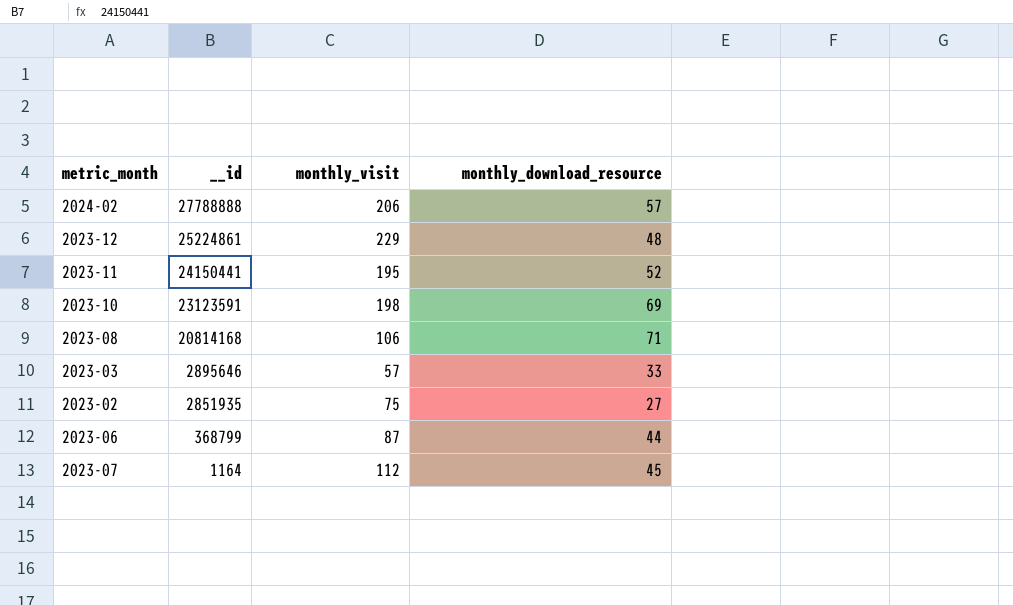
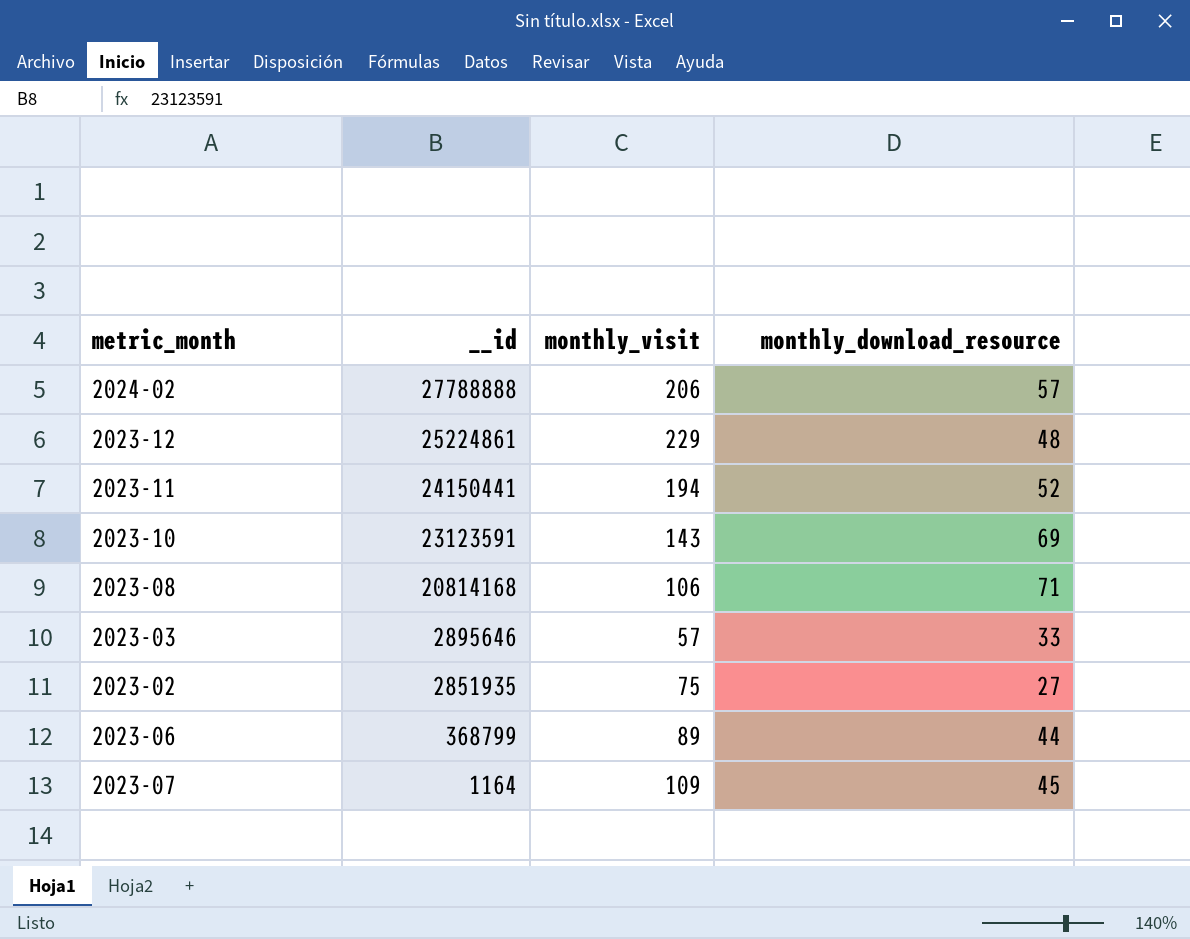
2023-11 | monthly_visit: 195 -> 194
2023-10 | monthly_visit: 198 -> 143
2023-06 | monthly_visit: 87 -> 89
2023-07 | monthly_visit: 112 -> 109

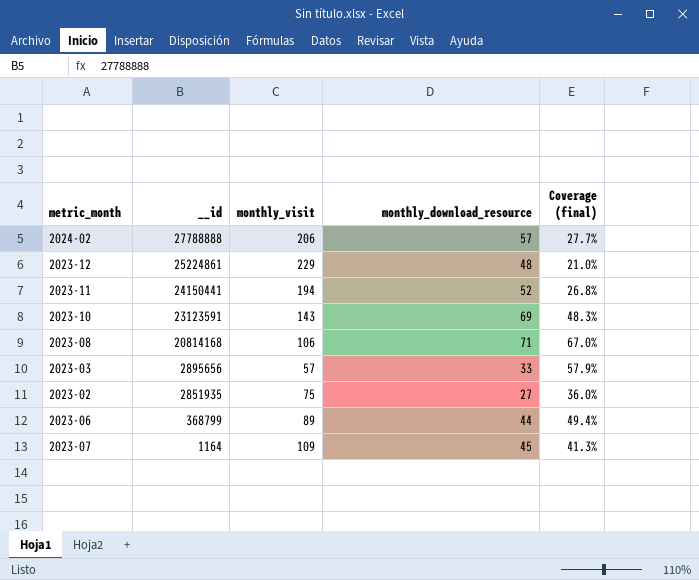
column Coverage (final) | formula: none -> [monthly_download_resource] / [monthly_visit]
2023-03 | __id: 2895646 -> 2895656

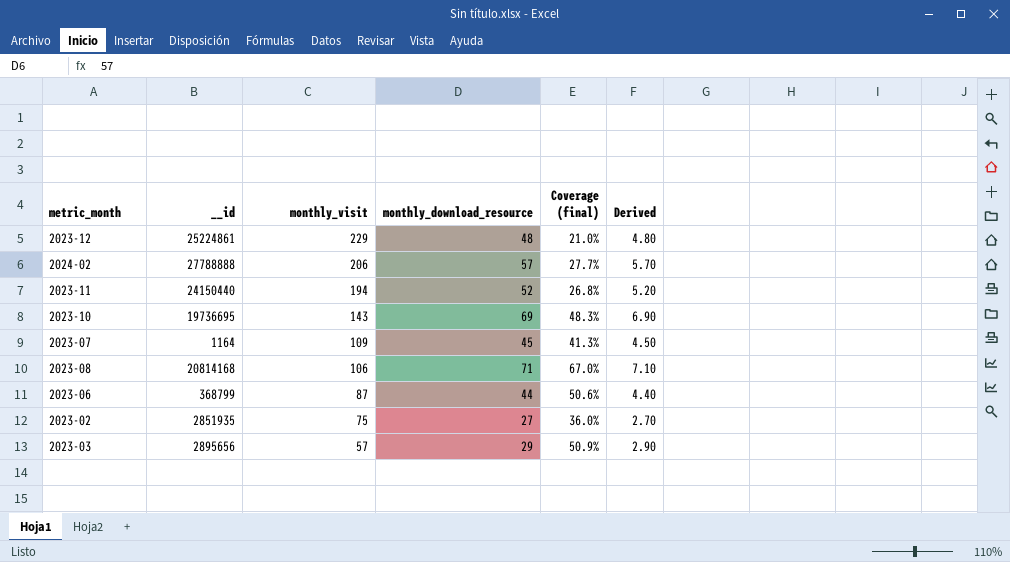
row order: __id descending -> monthly_visit descending
column Derived | formula: none -> [monthly_download_resource] * 0.1
2023-11 | __id: 24150441 -> 24150440
2023-10 | __id: 23123591 -> 19736695
2023-06 | monthly_visit: 89 -> 87
2023-06 | Coverage (final): 49.4% -> 50.6%
2023-03 | monthly_download_resource: 33 -> 29
2023-03 | Coverage (final): 57.9% -> 50.9%

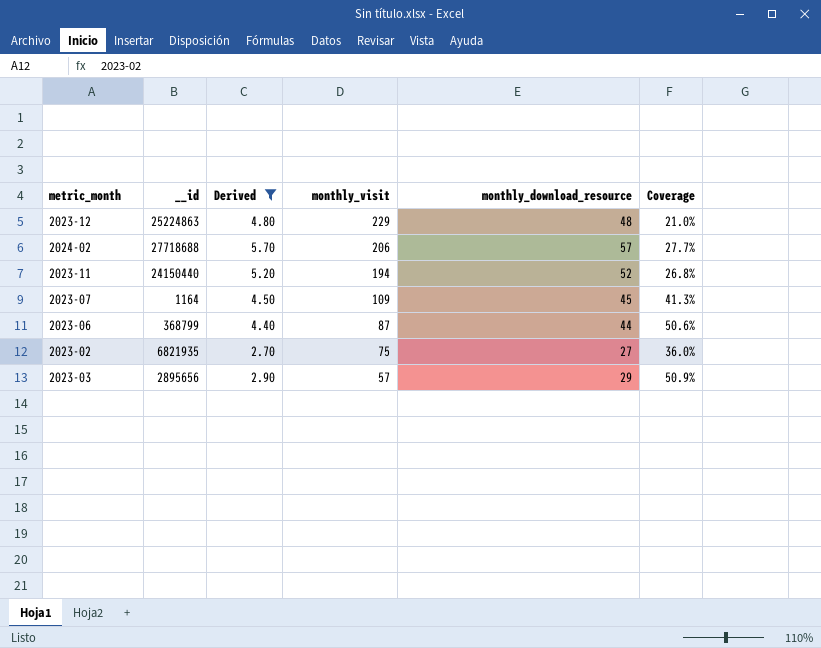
filter: none -> Derived <= 5.70
column Derived | position: 6 -> 3
column name: Coverage (final) -> Coverage
2023-12 | __id: 25224861 -> 25224863
2024-02 | __id: 27788888 -> 27718688
2023-02 | __id: 2851935 -> 6821935

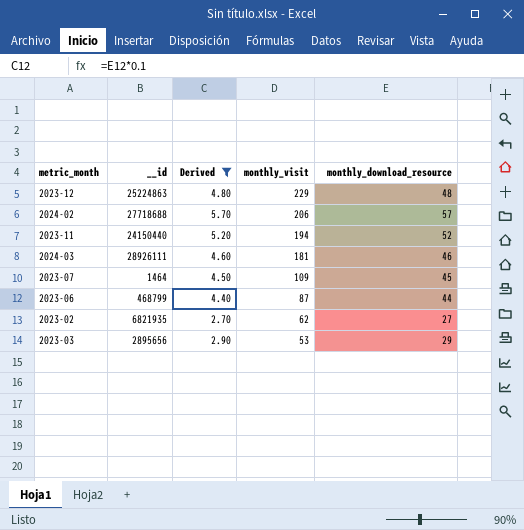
column Coverage | formula: [monthly_download_resource] / [monthly_visit] -> none
row 2024-03: none -> 28926111 | 4.60 | 181 | 46
2023-07 | __id: 1164 -> 1464
2023-06 | __id: 368799 -> 468799
2023-02 | monthly_visit: 75 -> 62
2023-03 | monthly_visit: 57 -> 53

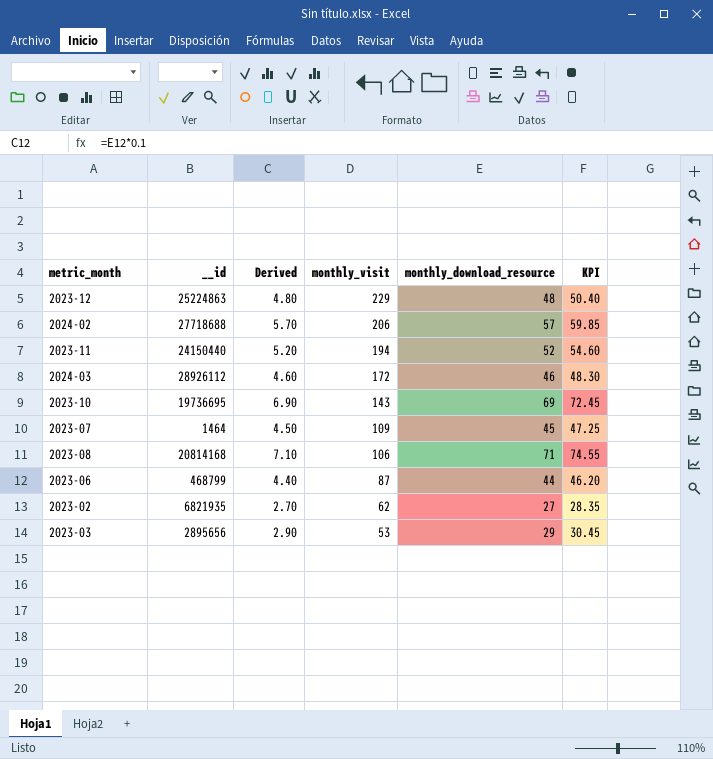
filter: Derived <= 5.70 -> none
column KPI | formula: none -> [monthly_download_resource] * 1.05
2024-03 | __id: 28926111 -> 28926112
2024-03 | monthly_visit: 181 -> 172

